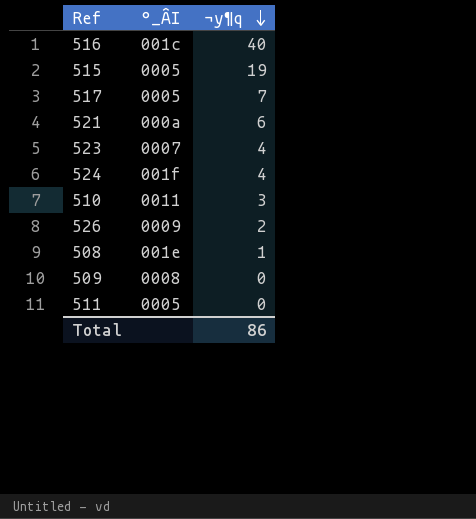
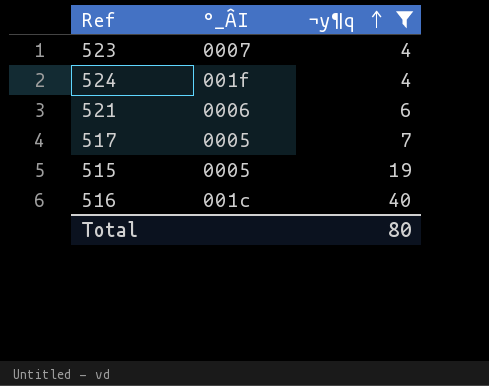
filter: none -> ¬y¶q >= 4
row order: ¬y¶q descending -> ¬y¶q ascending
521 | °_ÂI: 000a -> 0006
Total | ¬y¶q: 86 -> 80

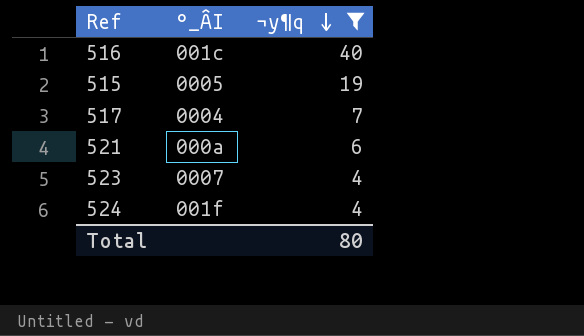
row order: ¬y¶q ascending -> ¬y¶q descending
517 | °_ÂI: 0005 -> 0004
521 | °_ÂI: 0006 -> 000a

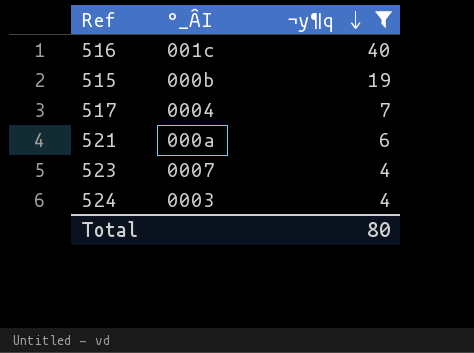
515 | °_ÂI: 0005 -> 000b
524 | °_ÂI: 001f -> 0003

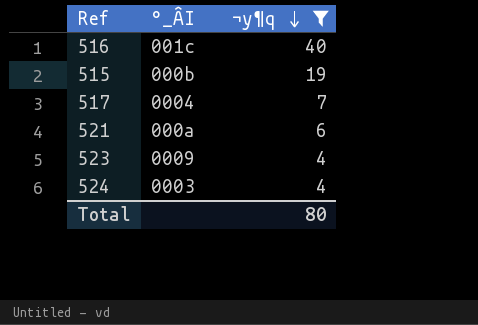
523 | °_ÂI: 0007 -> 0009

